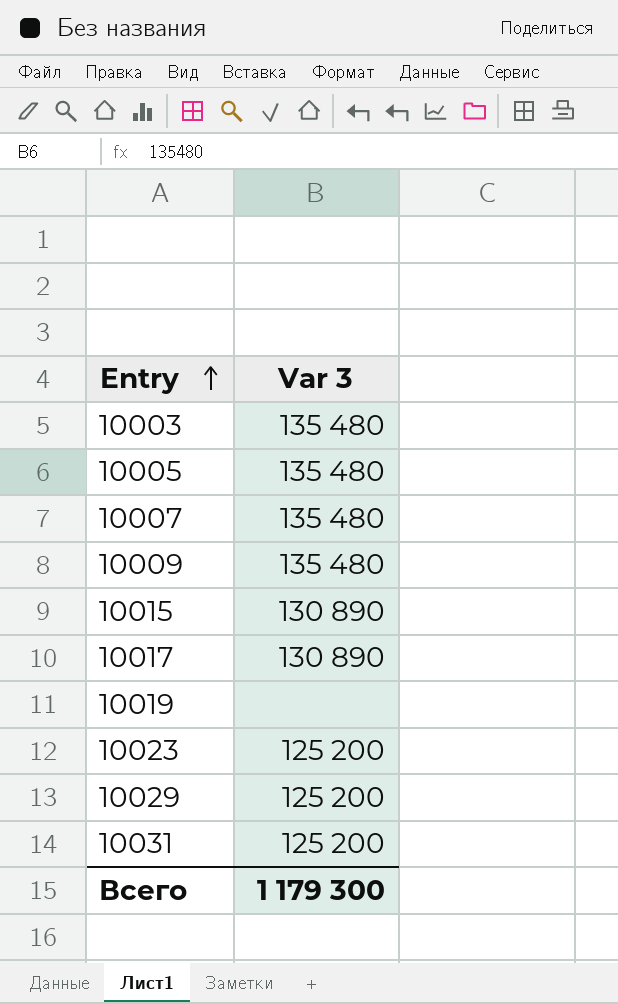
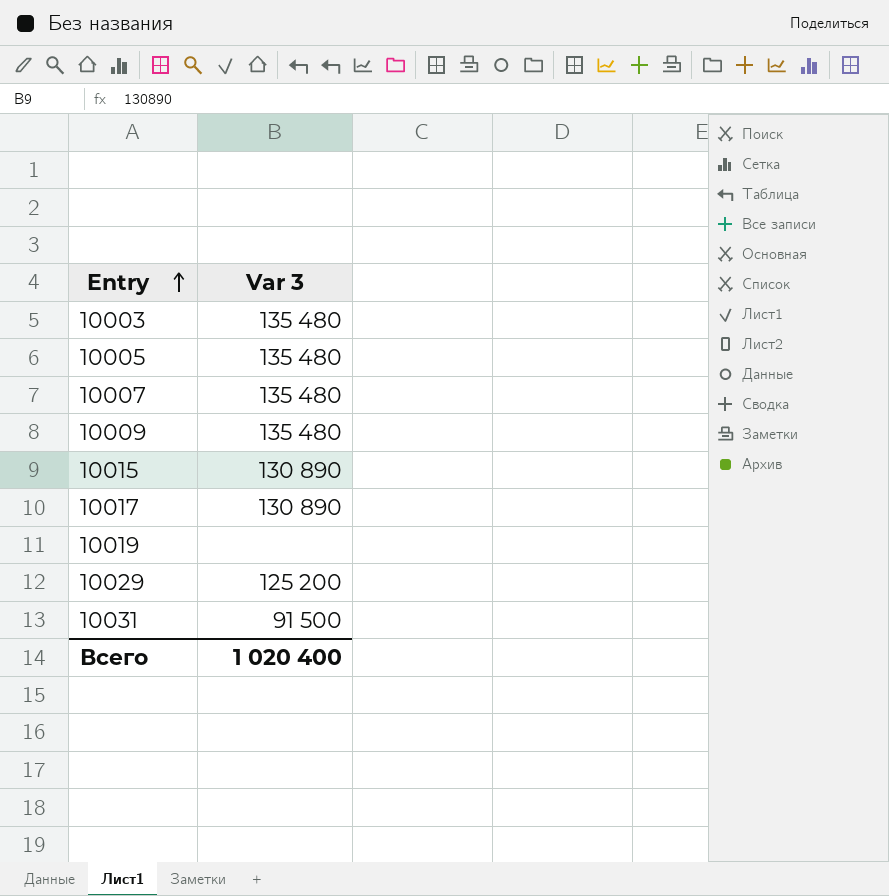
row 10023: 125 200 -> none
10031 | Var 3: 125 200 -> 91 500
Всего | Var 3: 1 179 300 -> 1 020 400

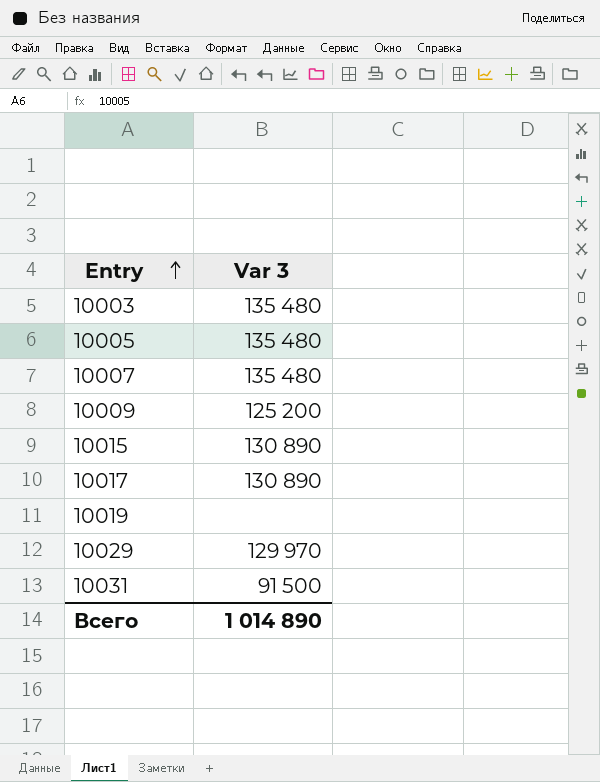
10009 | Var 3: 135 480 -> 125 200
10029 | Var 3: 125 200 -> 129 970
Всего | Var 3: 1 020 400 -> 1 014 890

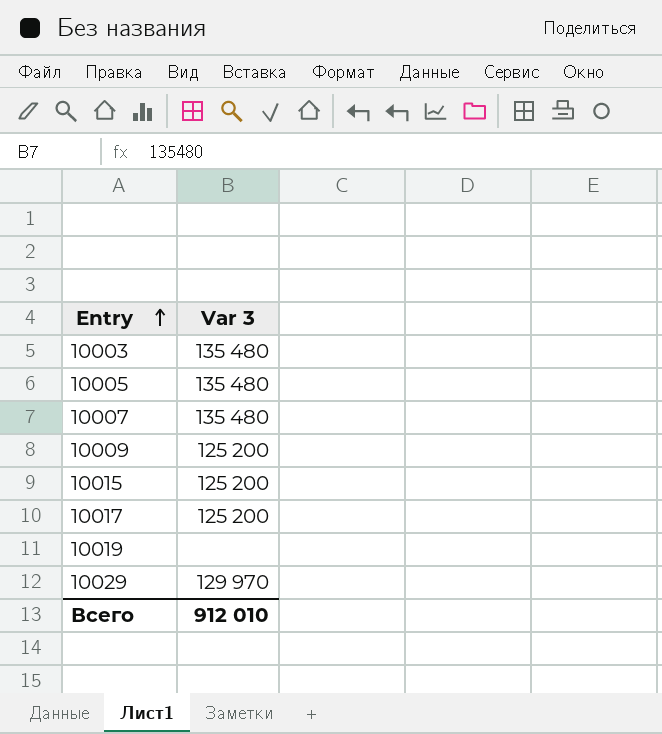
row 10031: 91 500 -> none
10015 | Var 3: 130 890 -> 125 200
10017 | Var 3: 130 890 -> 125 200
Всего | Var 3: 1 014 890 -> 912 010

